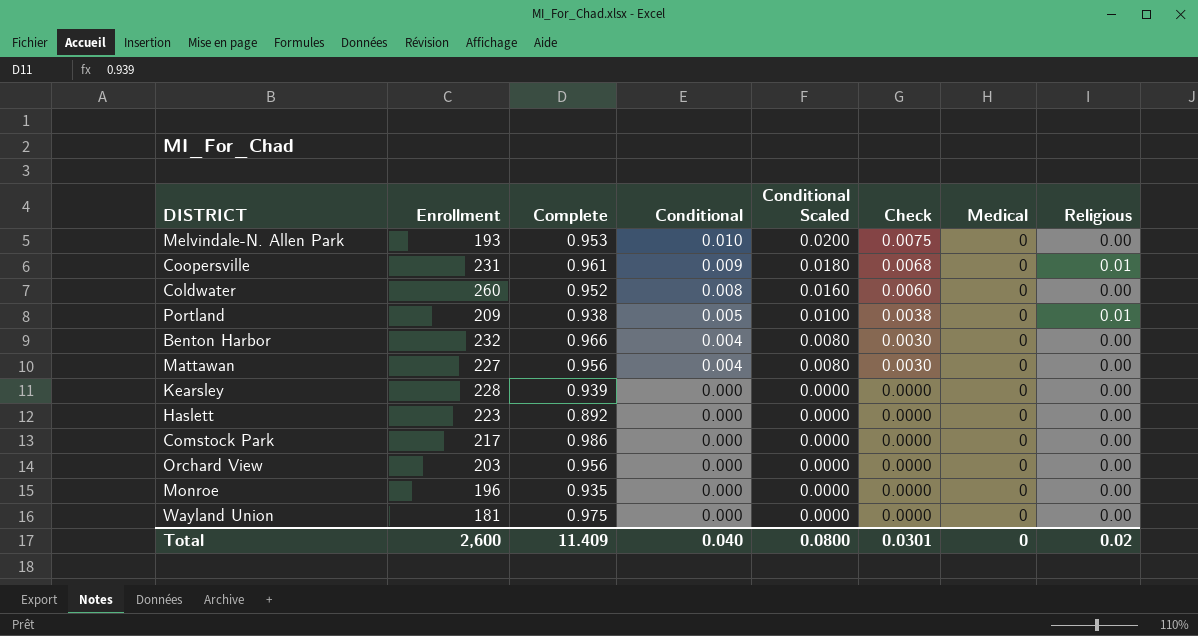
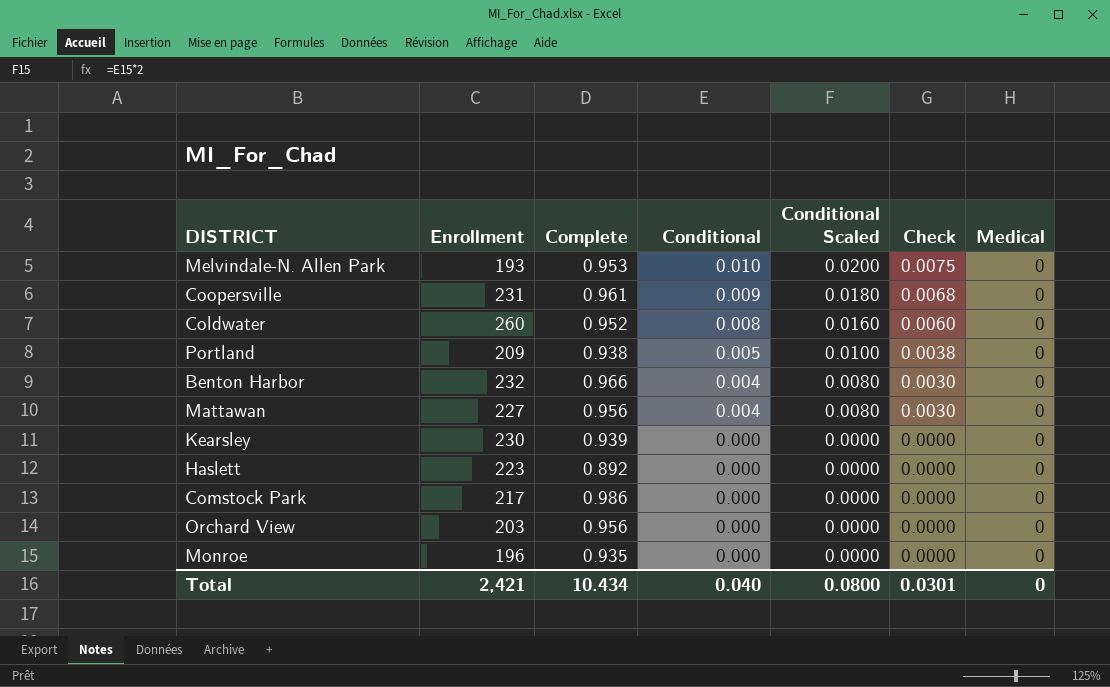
column Religious | position: 8 -> none
row Wayland Union: 181 | 0.975 | 0.000 | 0.0000 | 0.0000 | 0 | 0.00 -> none
Kearsley | Enrollment: 228 -> 230
Total | Enrollment: 2,600 -> 2,421
Total | Complete: 11.409 -> 10.434

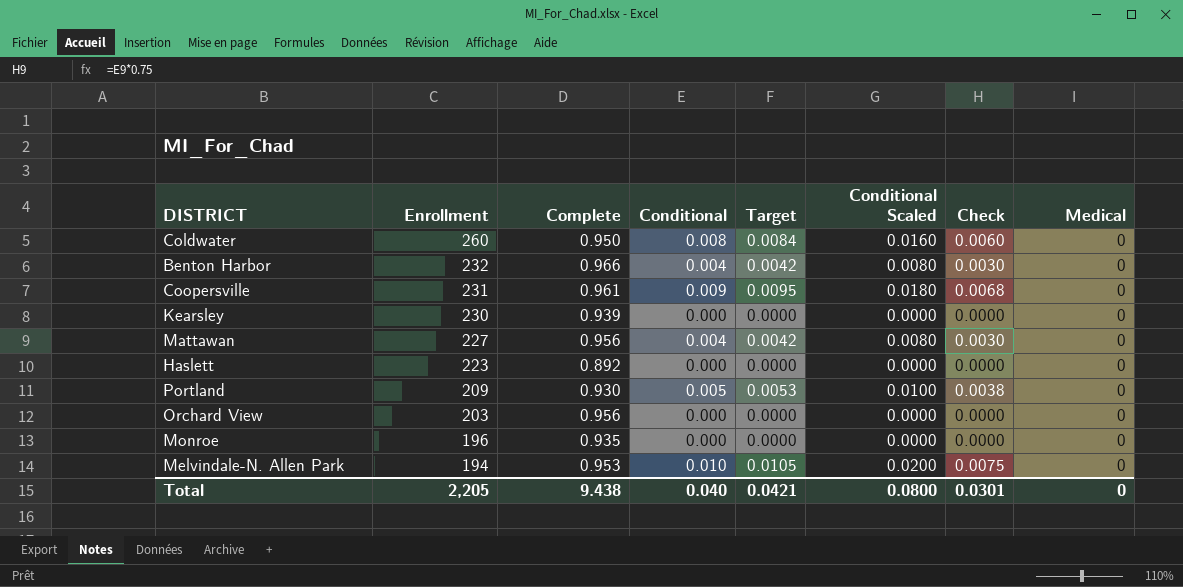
row order: Conditional descending -> Enrollment descending
column Target | formula: none -> [Conditional] * 1.05
row Comstock Park: 217 | 0.986 | 0.000 | 0.0000 | 0.0000 | 0 -> none
Coldwater | Complete: 0.952 -> 0.950
Portland | Complete: 0.938 -> 0.930
Melvindale-N. Allen Park | Enrollment: 193 -> 194
Total | Enrollment: 2,421 -> 2,205
Total | Complete: 10.434 -> 9.438

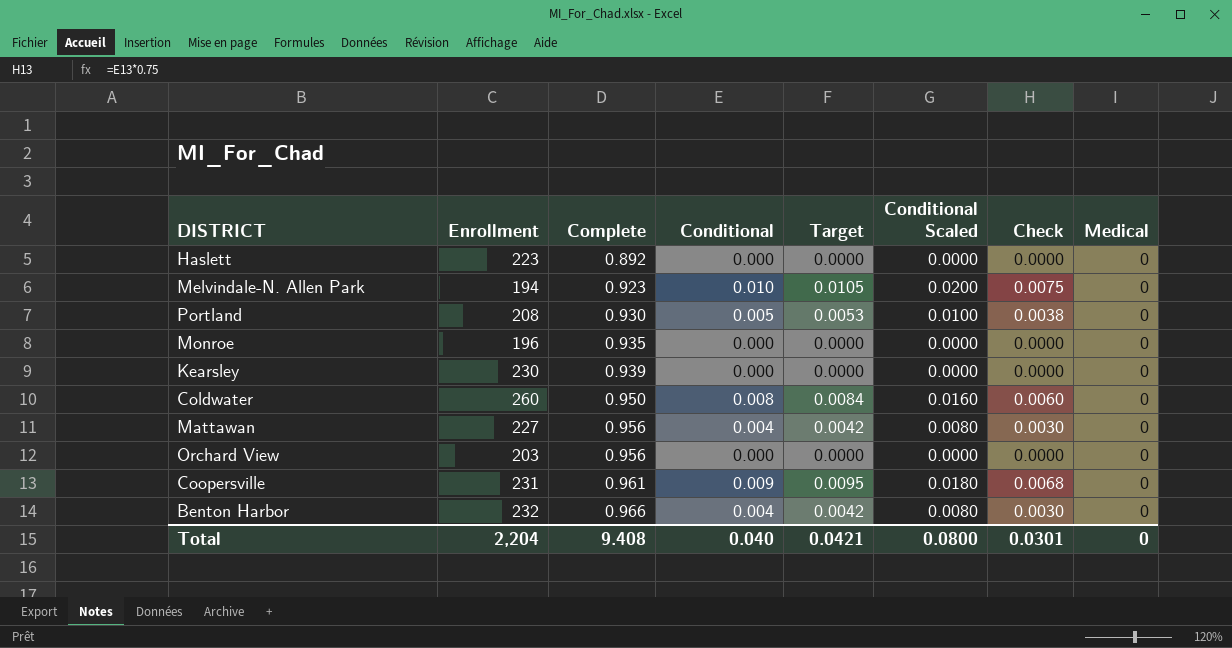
row order: Enrollment descending -> Complete ascending
Melvindale-N. Allen Park | Complete: 0.953 -> 0.923
Portland | Enrollment: 209 -> 208
Total | Enrollment: 2,205 -> 2,204
Total | Complete: 9.438 -> 9.408

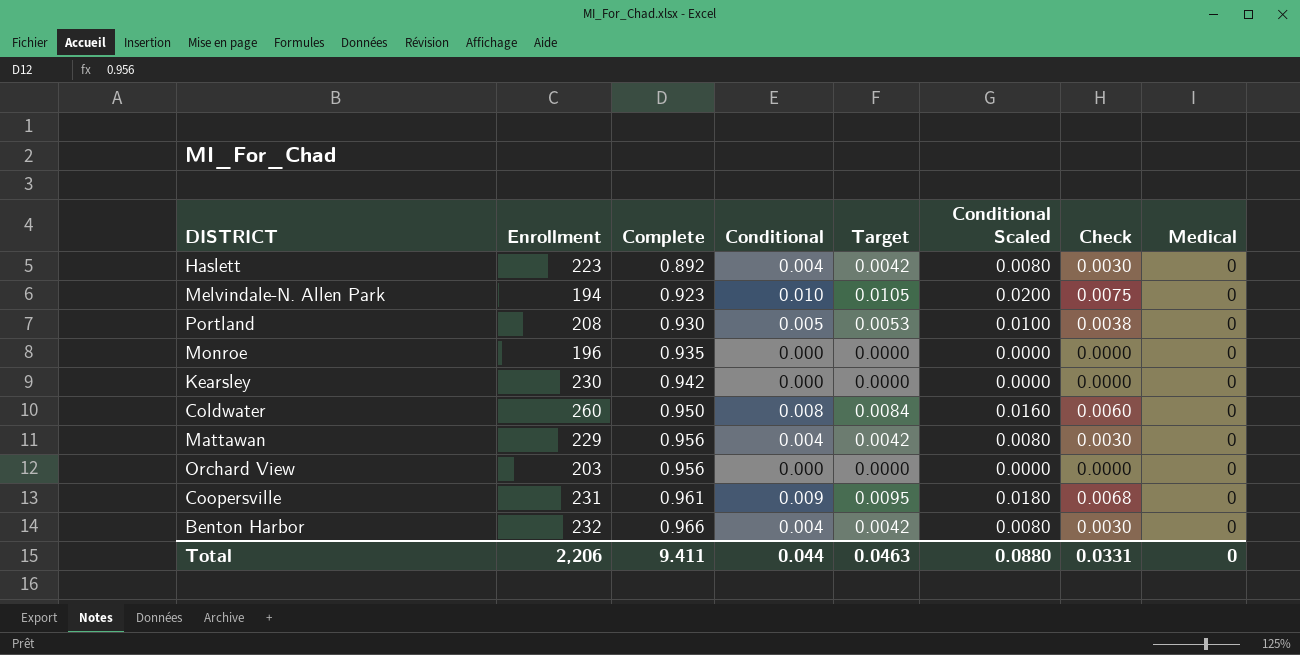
Haslett | Conditional: 0.000 -> 0.004
Haslett | Target: 0.0000 -> 0.0042
Haslett | Conditional Scaled: 0.0000 -> 0.0080
Haslett | Check: 0.0000 -> 0.0030
Kearsley | Complete: 0.939 -> 0.942
Mattawan | Enrollment: 227 -> 229
Total | Enrollment: 2,204 -> 2,206
Total | Complete: 9.408 -> 9.411
Total | Conditional: 0.040 -> 0.044
Total | Target: 0.0421 -> 0.0463
Total | Conditional Scaled: 0.0800 -> 0.0880
Total | Check: 0.0301 -> 0.0331

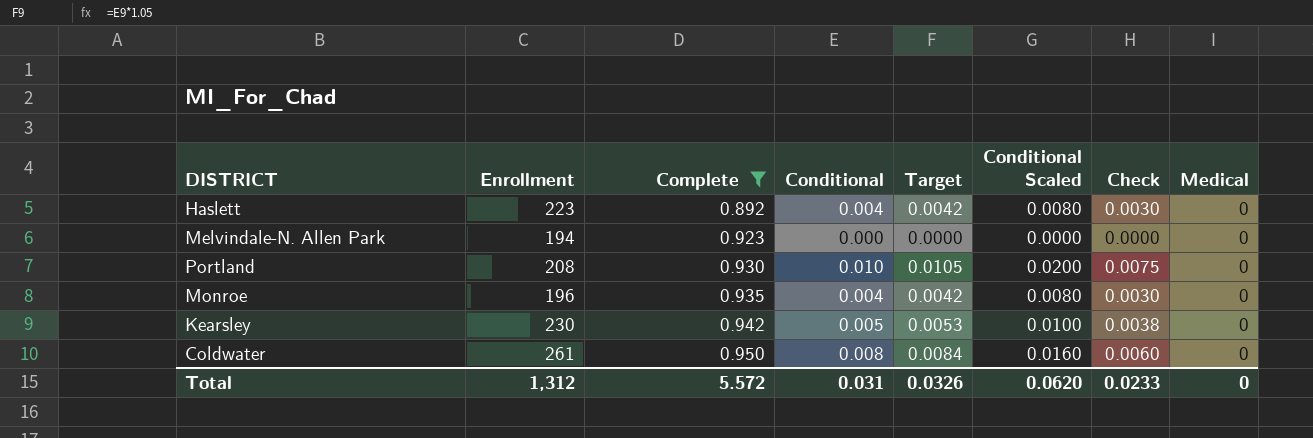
filter: none -> Complete <= 0.950
Melvindale-N. Allen Park | Conditional: 0.010 -> 0.000
Melvindale-N. Allen Park | Target: 0.0105 -> 0.0000
Melvindale-N. Allen Park | Conditional Scaled: 0.0200 -> 0.0000
Melvindale-N. Allen Park | Check: 0.0075 -> 0.0000
Portland | Conditional: 0.005 -> 0.010
Portland | Target: 0.0053 -> 0.0105
Portland | Conditional Scaled: 0.0100 -> 0.0200
Portland | Check: 0.0038 -> 0.0075
Monroe | Conditional: 0.000 -> 0.004
Monroe | Target: 0.0000 -> 0.0042
Monroe | Conditional Scaled: 0.0000 -> 0.0080
Monroe | Check: 0.0000 -> 0.0030
Kearsley | Conditional: 0.000 -> 0.005
Kearsley | Target: 0.0000 -> 0.0053
Kearsley | Conditional Scaled: 0.0000 -> 0.0100
Kearsley | Check: 0.0000 -> 0.0038
Coldwater | Enrollment: 260 -> 261
Total | Enrollment: 2,206 -> 1,312
Total | Complete: 9.411 -> 5.572
Total | Conditional: 0.044 -> 0.031
Total | Target: 0.0463 -> 0.0326
Total | Conditional Scaled: 0.0880 -> 0.0620
Total | Check: 0.0331 -> 0.0233

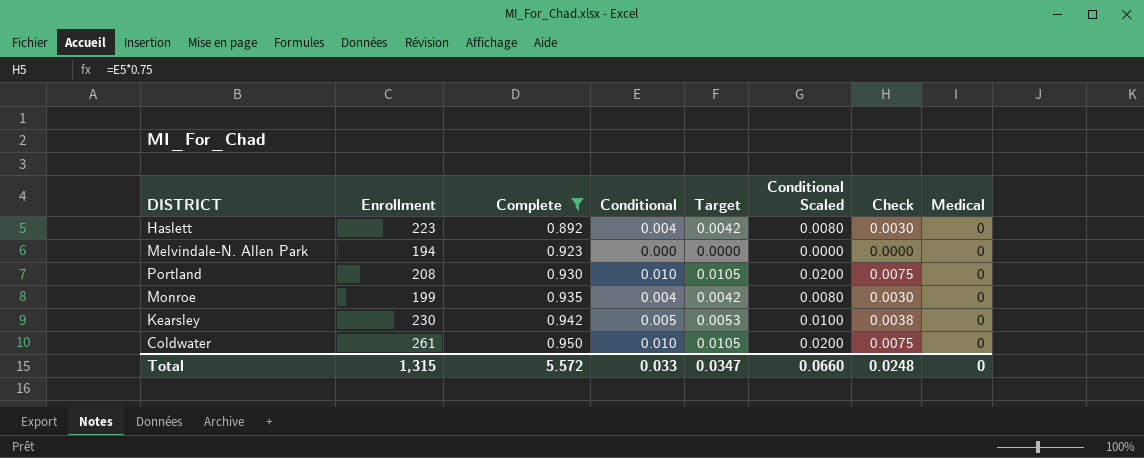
Monroe | Enrollment: 196 -> 199
Coldwater | Conditional: 0.008 -> 0.010
Coldwater | Target: 0.0084 -> 0.0105
Coldwater | Conditional Scaled: 0.0160 -> 0.0200
Coldwater | Check: 0.0060 -> 0.0075
Total | Enrollment: 1,312 -> 1,315
Total | Conditional: 0.031 -> 0.033
Total | Target: 0.0326 -> 0.0347
Total | Conditional Scaled: 0.0620 -> 0.0660
Total | Check: 0.0233 -> 0.0248

